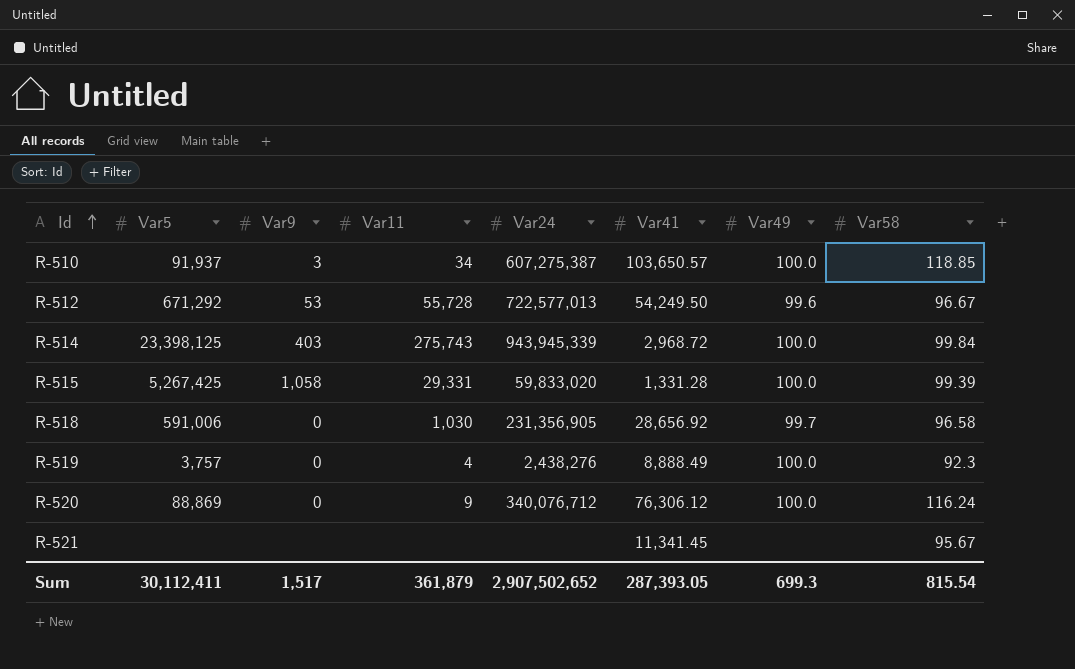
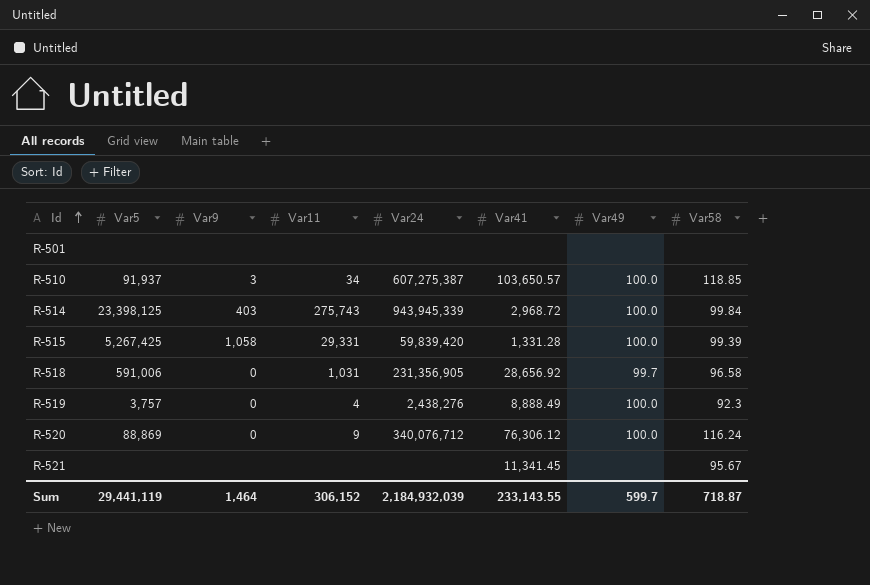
row R-512: 671,292 | 53 | 55,728 | 722,577,013 | 54,249.50 | 99.6 | 96.67 -> none
row R-501: none -> none | none | none | none | none | none | none
R-515 | Var24: 59,833,020 -> 59,839,420
R-518 | Var11: 1,030 -> 1,031
Sum | Var5: 30,112,411 -> 29,441,119
Sum | Var9: 1,517 -> 1,464
Sum | Var11: 361,879 -> 306,152
Sum | Var24: 2,907,502,652 -> 2,184,932,039
Sum | Var41: 287,393.05 -> 233,143.55
Sum | Var49: 699.3 -> 599.7
Sum | Var58: 815.54 -> 718.87

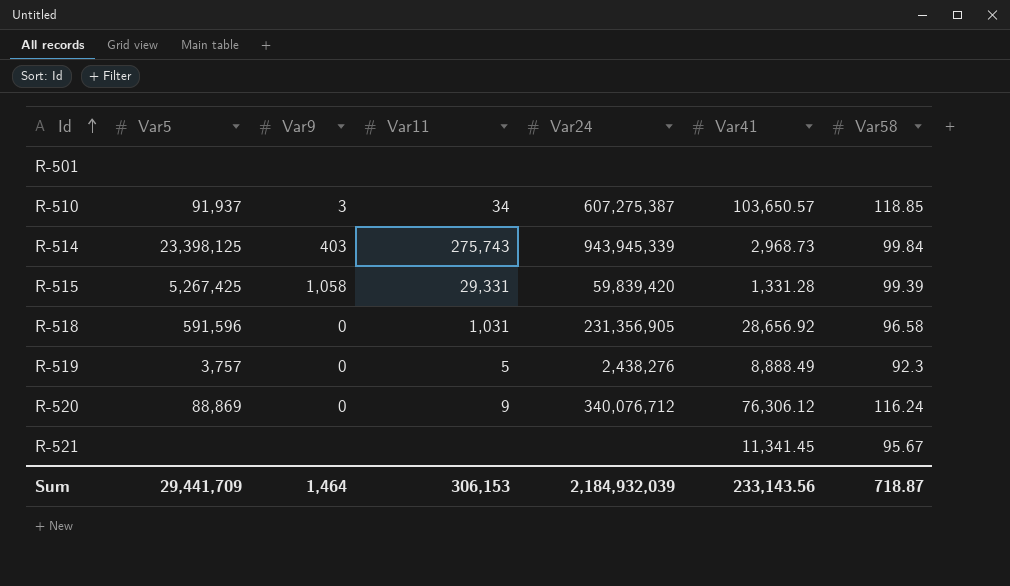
column Var49 | position: 7 -> none
R-514 | Var41: 2,968.72 -> 2,968.73
R-518 | Var5: 591,006 -> 591,596
R-519 | Var11: 4 -> 5
Sum | Var5: 29,441,119 -> 29,441,709
Sum | Var11: 306,152 -> 306,153
Sum | Var41: 233,143.55 -> 233,143.56

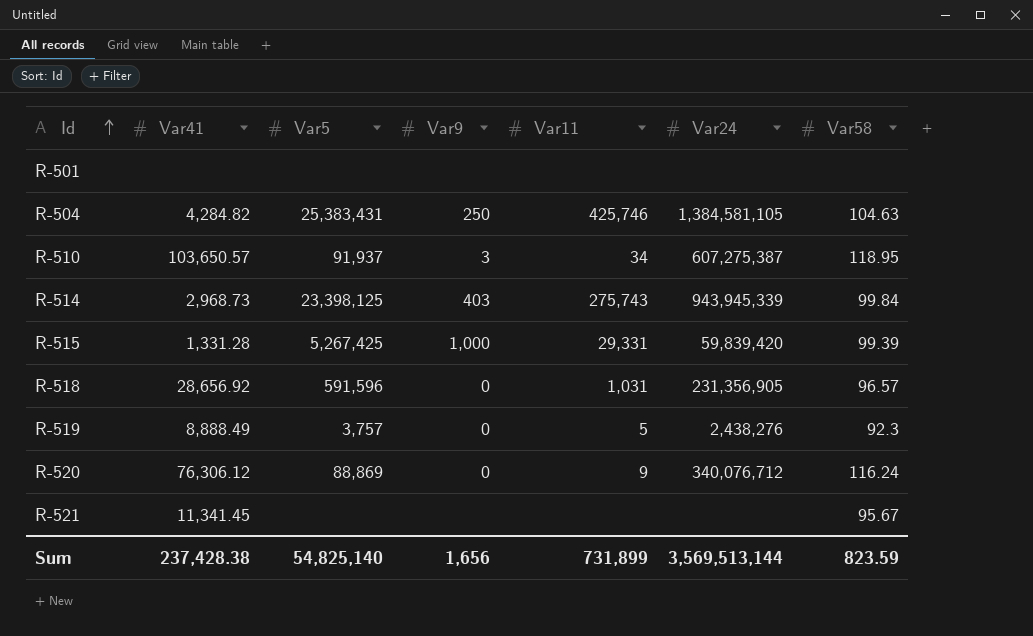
column Var41 | position: 6 -> 2
row R-504: none -> 4,284.82 | 25,383,431 | 250 | 425,746 | 1,384,581,105 | 104.63
R-510 | Var58: 118.85 -> 118.95
R-515 | Var9: 1,058 -> 1,000
R-518 | Var58: 96.58 -> 96.57
Sum | Var41: 233,143.56 -> 237,428.38
Sum | Var5: 29,441,709 -> 54,825,140
Sum | Var9: 1,464 -> 1,656
Sum | Var11: 306,153 -> 731,899
Sum | Var24: 2,184,932,039 -> 3,569,513,144
Sum | Var58: 718.87 -> 823.59

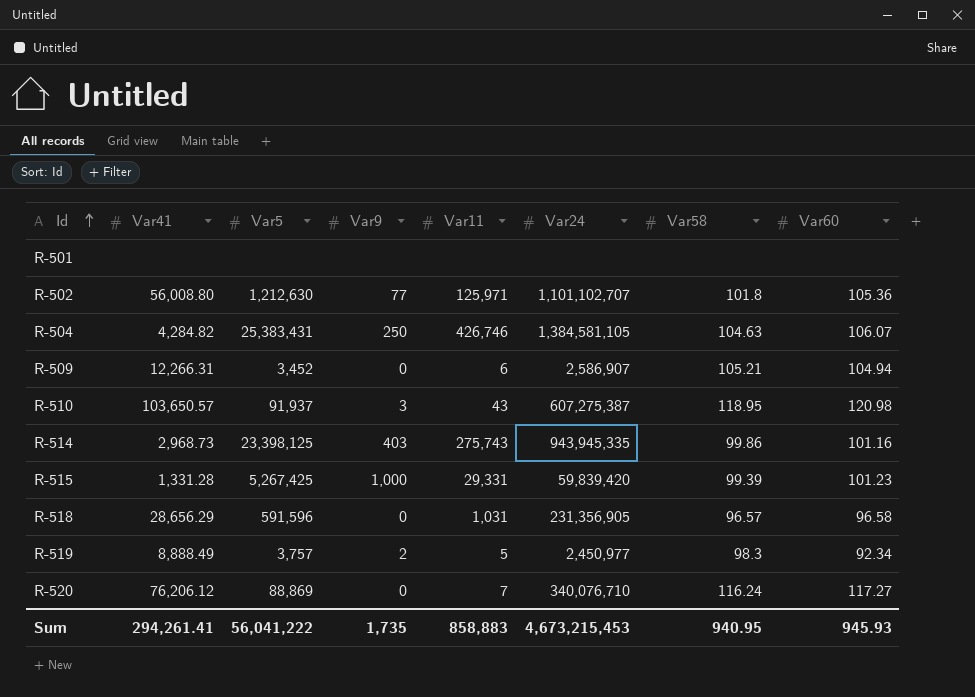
column Var60 | position: none -> 8
row R-521: 11,341.45 | none | none | none | none | 95.67 -> none
row R-502: none -> 56,008.80 | 1,212,630 | 77 | 125,971 | 1,101,102,707 | 101.8 | 105.36
R-504 | Var11: 425,746 -> 426,746
row R-509: none -> 12,266.31 | 3,452 | 0 | 6 | 2,586,907 | 105.21 | 104.94
R-510 | Var11: 34 -> 43
R-514 | Var24: 943,945,339 -> 943,945,335
R-514 | Var58: 99.84 -> 99.86
R-518 | Var41: 28,656.92 -> 28,656.29
R-519 | Var9: 0 -> 2
R-519 | Var24: 2,438,276 -> 2,450,977
R-519 | Var58: 92.3 -> 98.3
R-520 | Var41: 76,306.12 -> 76,206.12
R-520 | Var11: 9 -> 7
R-520 | Var24: 340,076,712 -> 340,076,710
Sum | Var41: 237,428.38 -> 294,261.41
Sum | Var5: 54,825,140 -> 56,041,222
Sum | Var9: 1,656 -> 1,735
Sum | Var11: 731,899 -> 858,883
Sum | Var24: 3,569,513,144 -> 4,673,215,453
Sum | Var58: 823.59 -> 940.95

